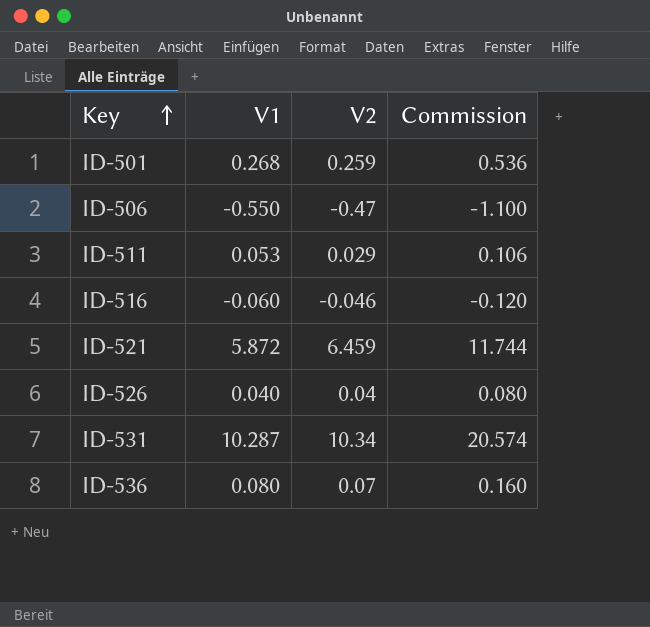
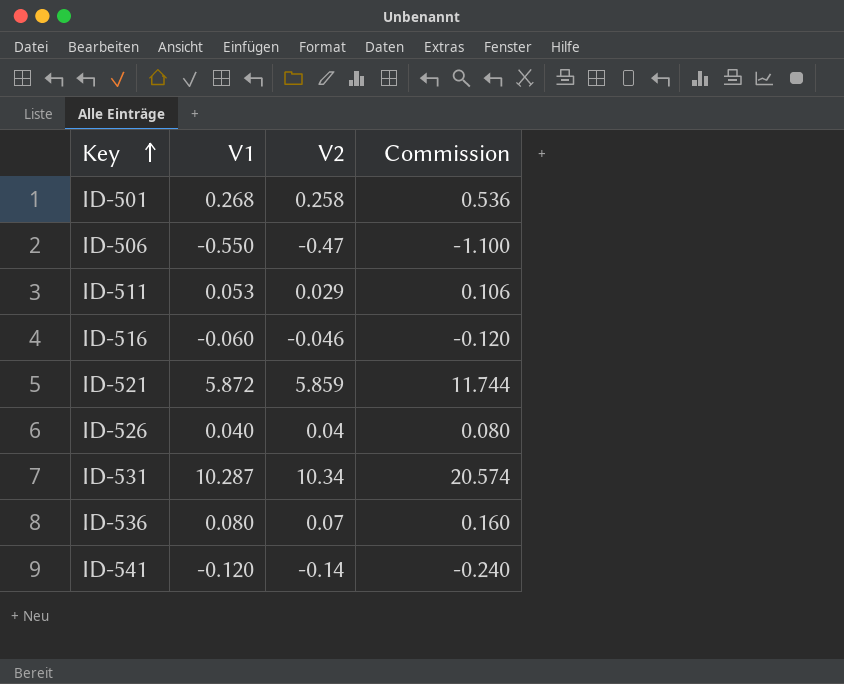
ID-501 | V2: 0.259 -> 0.258
ID-521 | V2: 6.459 -> 5.859
row ID-541: none -> -0.120 | -0.14 | -0.240

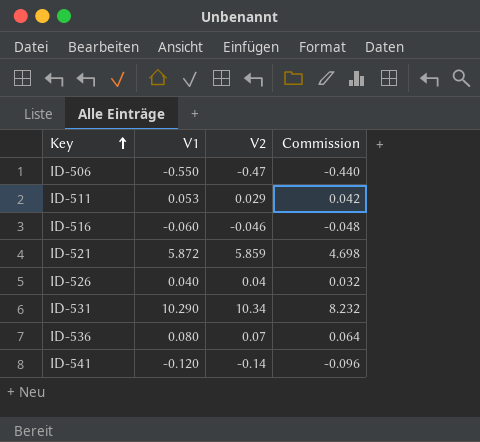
column Commission | formula: [V1] * 2 -> [V1] * 0.8
row ID-501: 0.268 | 0.258 | 0.536 -> none
ID-531 | V1: 10.287 -> 10.290

